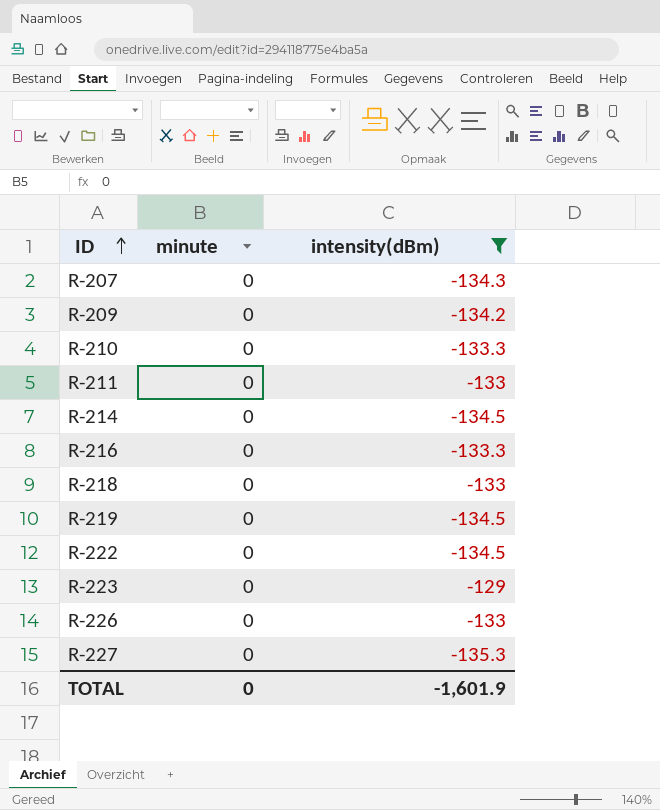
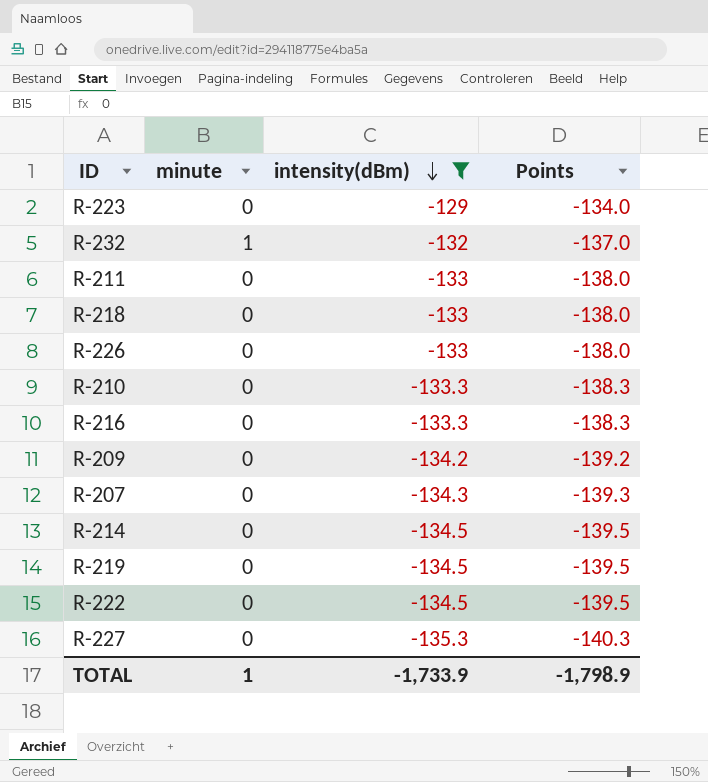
row order: ID ascending -> intensity(dBm) descending
column Points | formula: none -> [intensity(dBm)] - 5
row R-232: none -> 1 | -132 | -137.0
TOTAL | minute: 0 -> 1
TOTAL | intensity(dBm): -1,601.9 -> -1,733.9

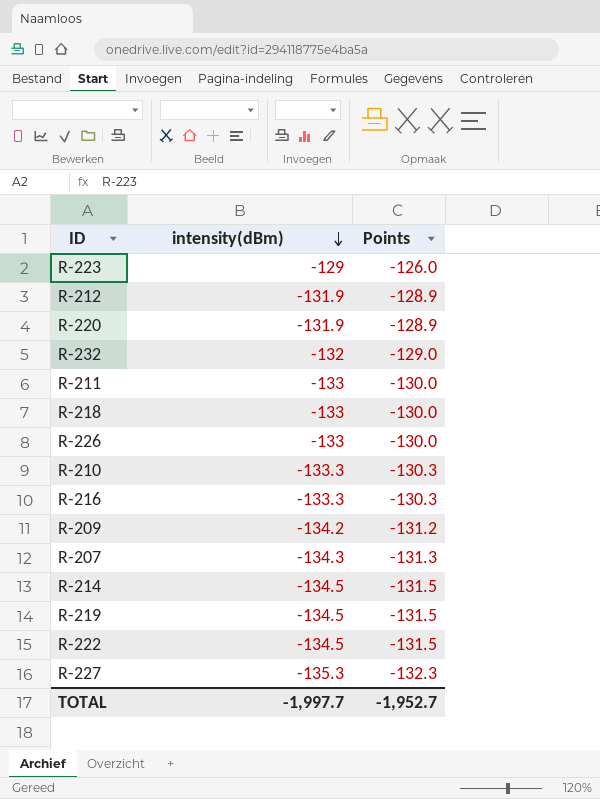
filter: intensity(dBm) != -131.9 -> none
column minute | position: 2 -> none
column Points | formula: [intensity(dBm)] - 5 -> [intensity(dBm)] + 3
TOTAL | intensity(dBm): -1,733.9 -> -1,997.7
TOTAL | Points: -1,798.9 -> -1,952.7

